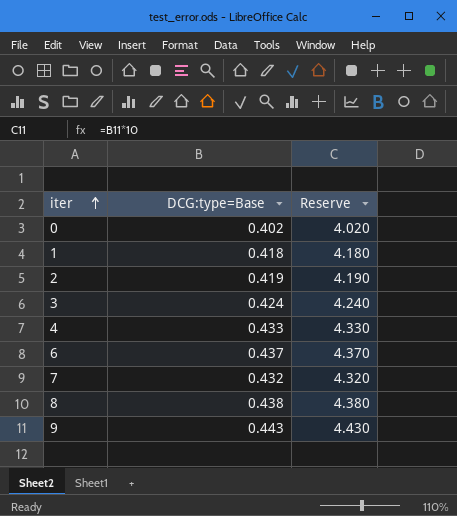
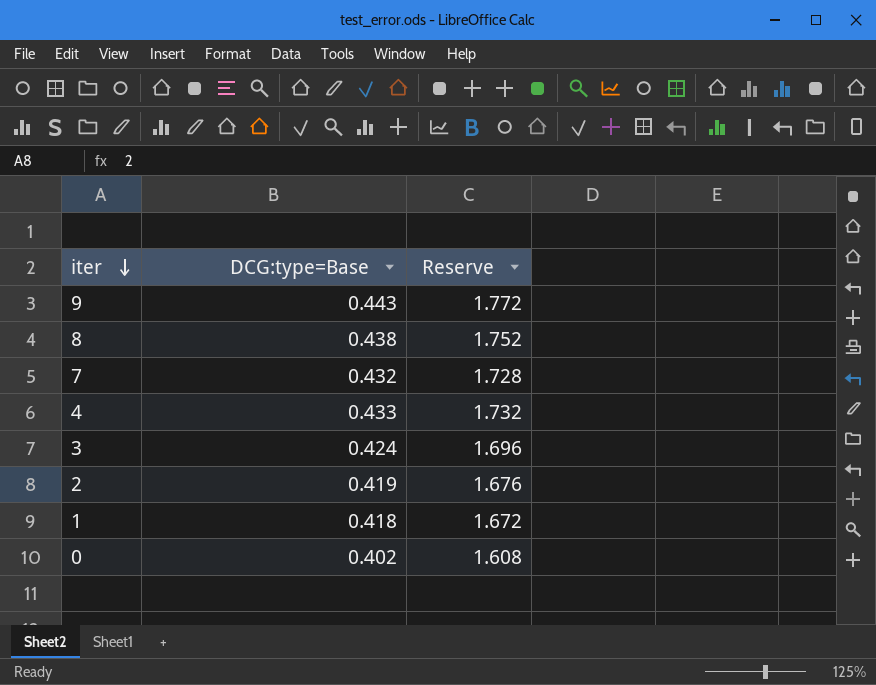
row order: iter ascending -> iter descending
column Reserve | formula: [DCG:type=Base] * 10 -> [DCG:type=Base] * 4
row 6: 0.437 | 4.370 -> none

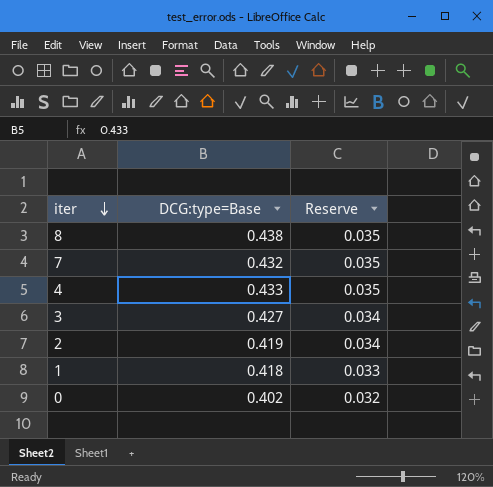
column Reserve | formula: [DCG:type=Base] * 4 -> [DCG:type=Base] * 0.08
row 9: 0.443 | 1.772 -> none
3 | DCG:type=Base: 0.424 -> 0.427

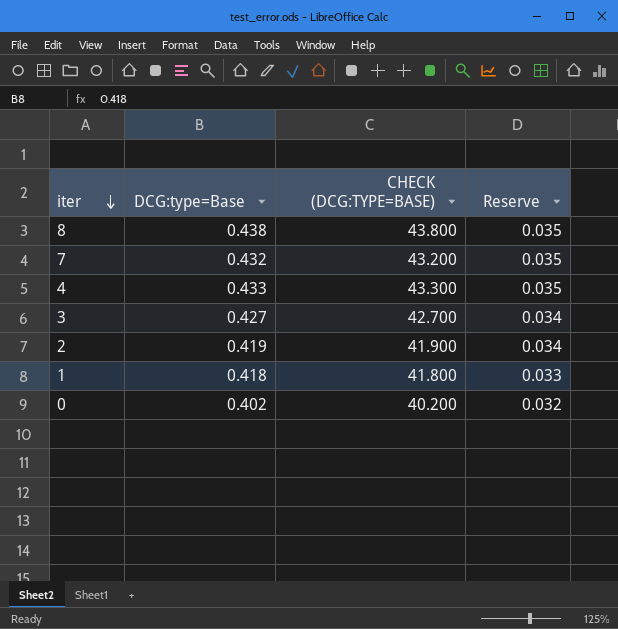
column CHECK (DCG:TYPE=BASE) | formula: none -> [DCG:type=Base] * 100

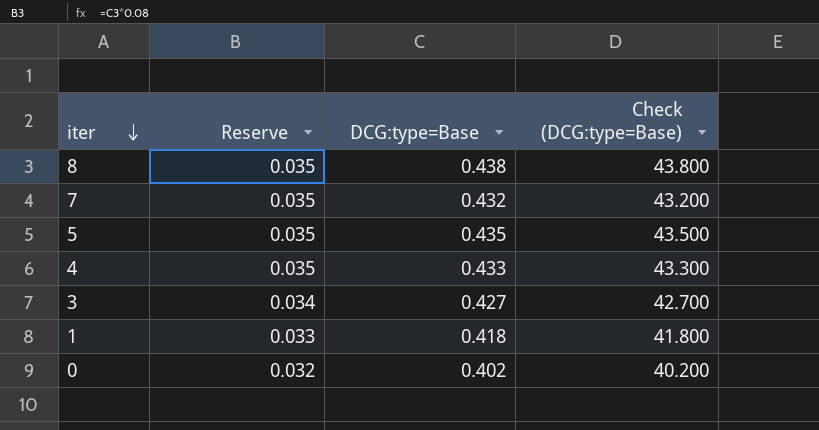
column Reserve | position: 4 -> 2
column name: CHECK (DCG:TYPE=BASE) -> Check (DCG:type=Base)
row 2: 0.419 | 41.900 | 0.034 -> none
row 5: none -> 0.035 | 0.435 | 43.500

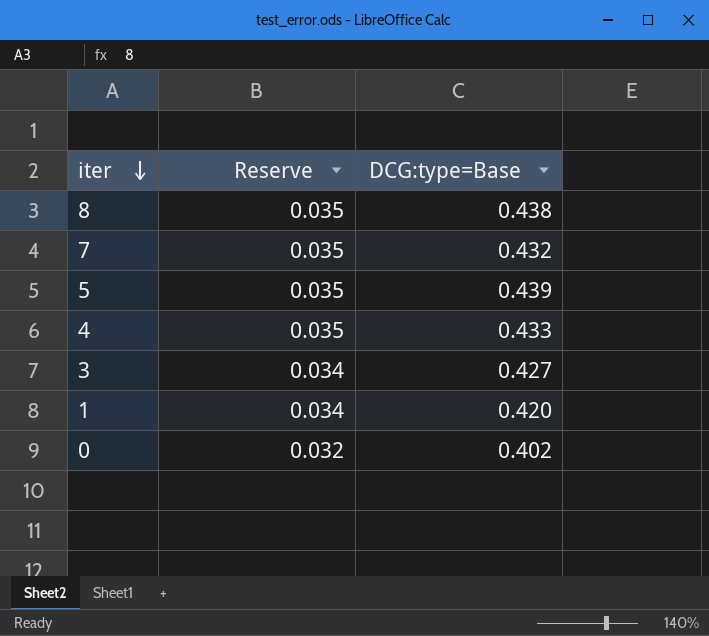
column Check (DCG:type=Base) | formula: [DCG:type=Base] * 100 -> none
5 | DCG:type=Base: 0.435 -> 0.439
1 | Reserve: 0.033 -> 0.034
1 | DCG:type=Base: 0.418 -> 0.420

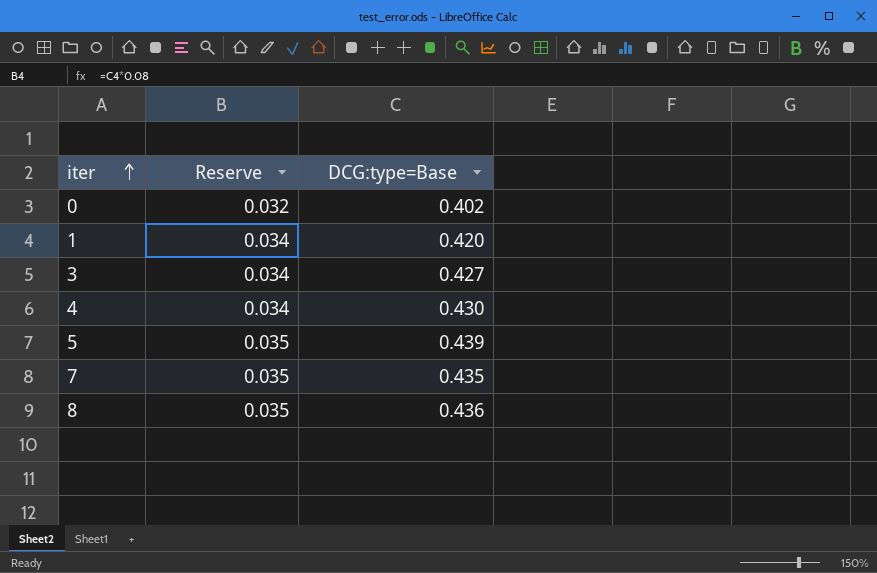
row order: iter descending -> iter ascending
4 | Reserve: 0.035 -> 0.034
4 | DCG:type=Base: 0.433 -> 0.430
7 | DCG:type=Base: 0.432 -> 0.435
8 | DCG:type=Base: 0.438 -> 0.436

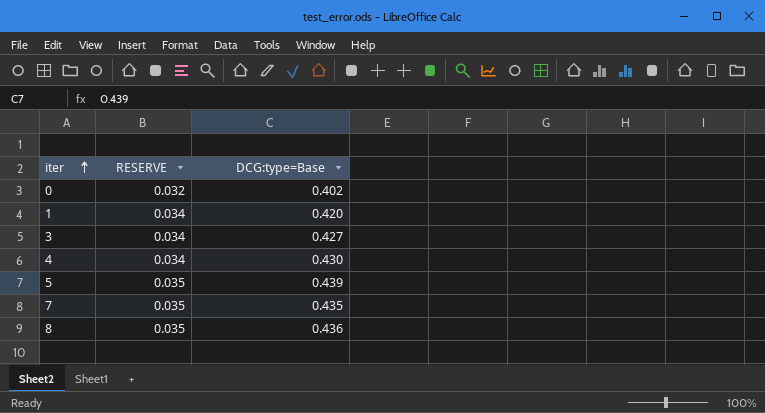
column name: Reserve -> RESERVE

